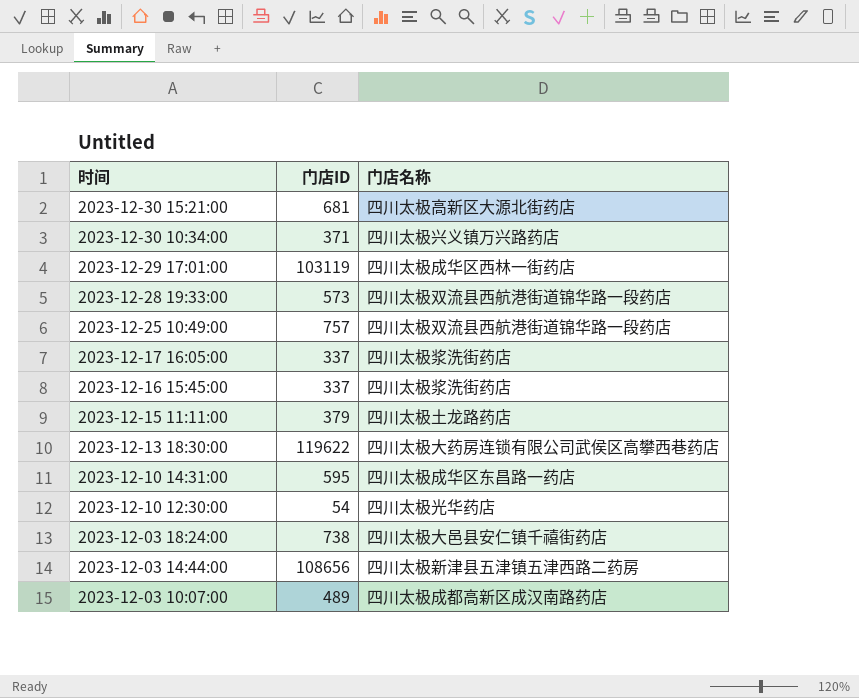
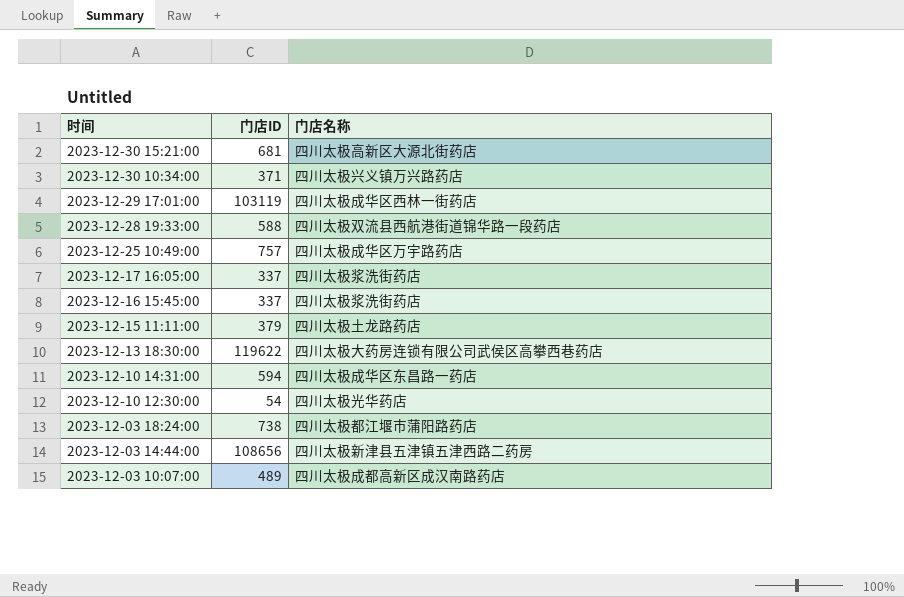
2023-12-28 19:33:00 | 门店ID: 573 -> 588
2023-12-25 10:49:00 | 门店名称: 四川太极双流县西航港街道锦华路一段药店 -> 四川太极成华区万宇路药店
2023-12-10 14:31:00 | 门店ID: 595 -> 594
2023-12-03 18:24:00 | 门店名称: 四川太极大邑县安仁镇千禧街药店 -> 四川太极都江堰市蒲阳路药店

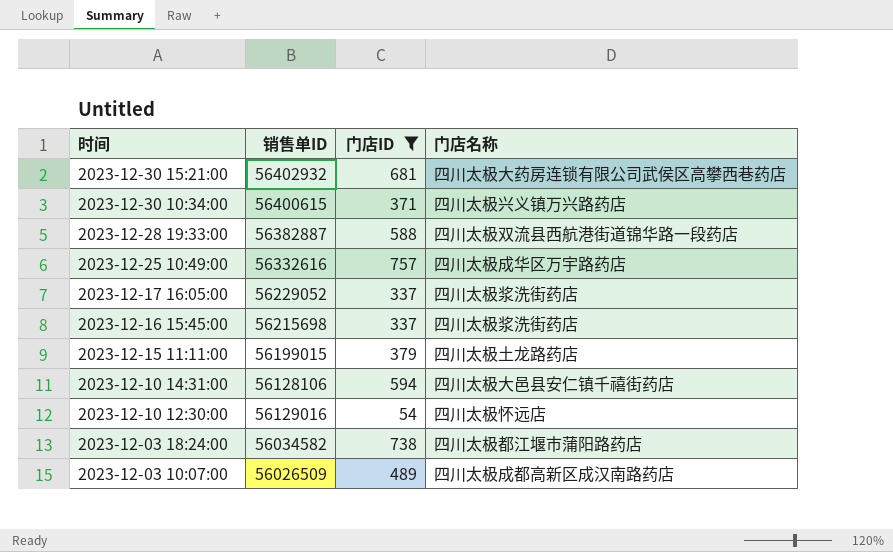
filter: none -> 门店ID <= 757
column 销售单ID | position: none -> 2
2023-12-30 15:21:00 | 门店名称: 四川太极高新区大源北街药店 -> 四川太极大药房连锁有限公司武侯区高攀西巷药店
2023-12-10 14:31:00 | 门店名称: 四川太极成华区东昌路一药店 -> 四川太极大邑县安仁镇千禧街药店
2023-12-10 12:30:00 | 门店名称: 四川太极光华药店 -> 四川太极怀远店

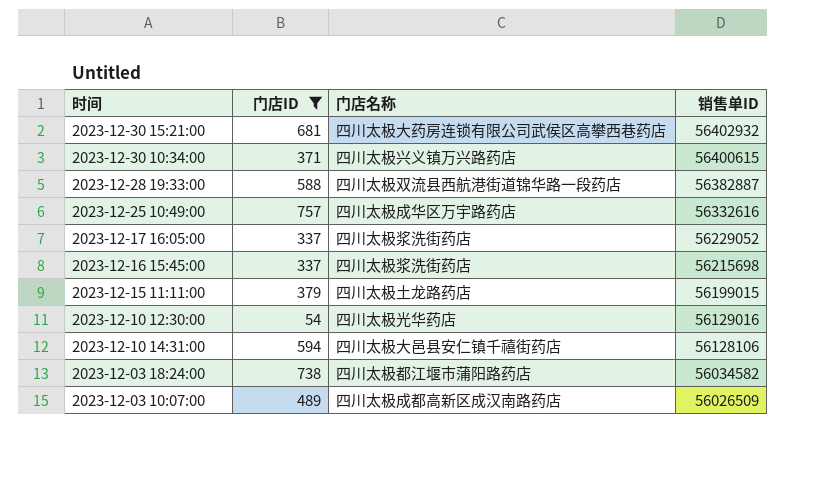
row order: 时间 descending -> 销售单ID descending
column 销售单ID | position: 2 -> 4
2023-12-10 12:30:00 | 门店名称: 四川太极怀远店 -> 四川太极光华药店

